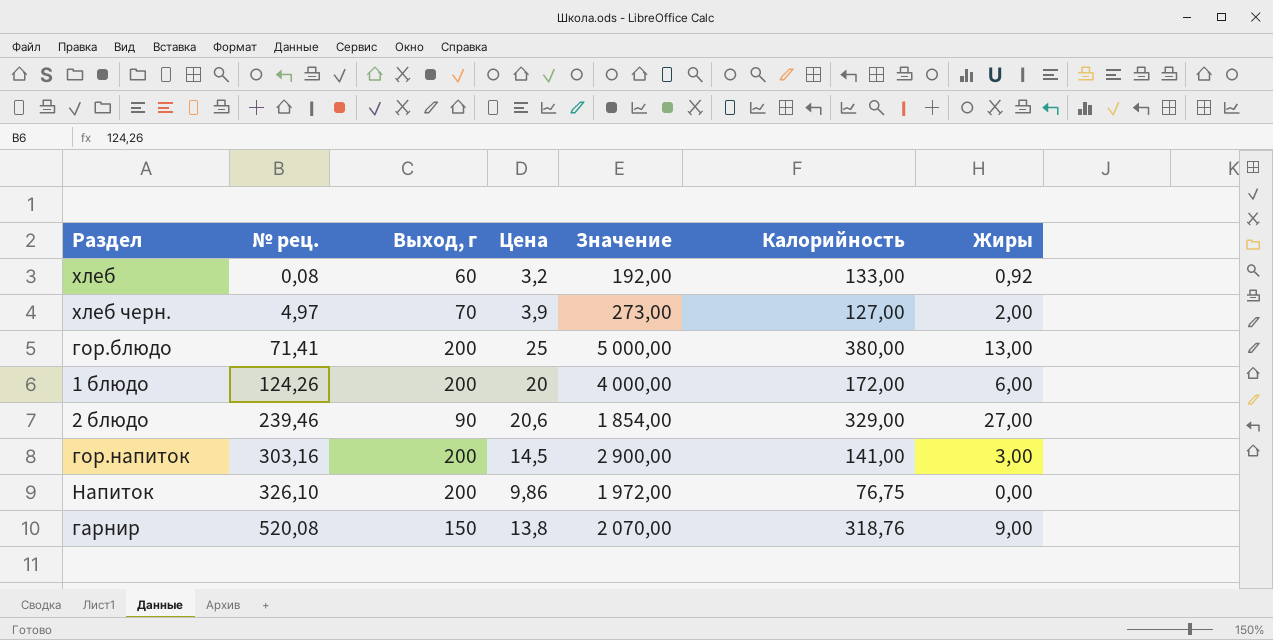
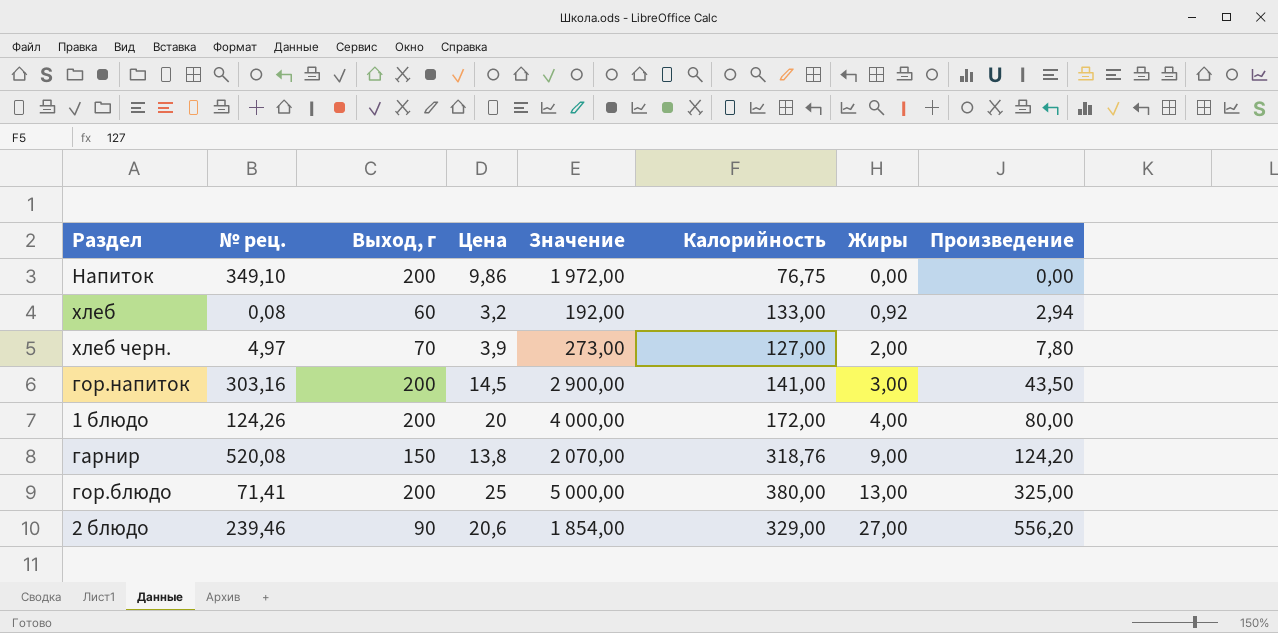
row order: № рец. ascending -> Жиры ascending
column Произведение | formula: none -> [Цена] * [Жиры]
Напиток | № рец.: 326,10 -> 349,10
1 блюдо | Жиры: 6,00 -> 4,00

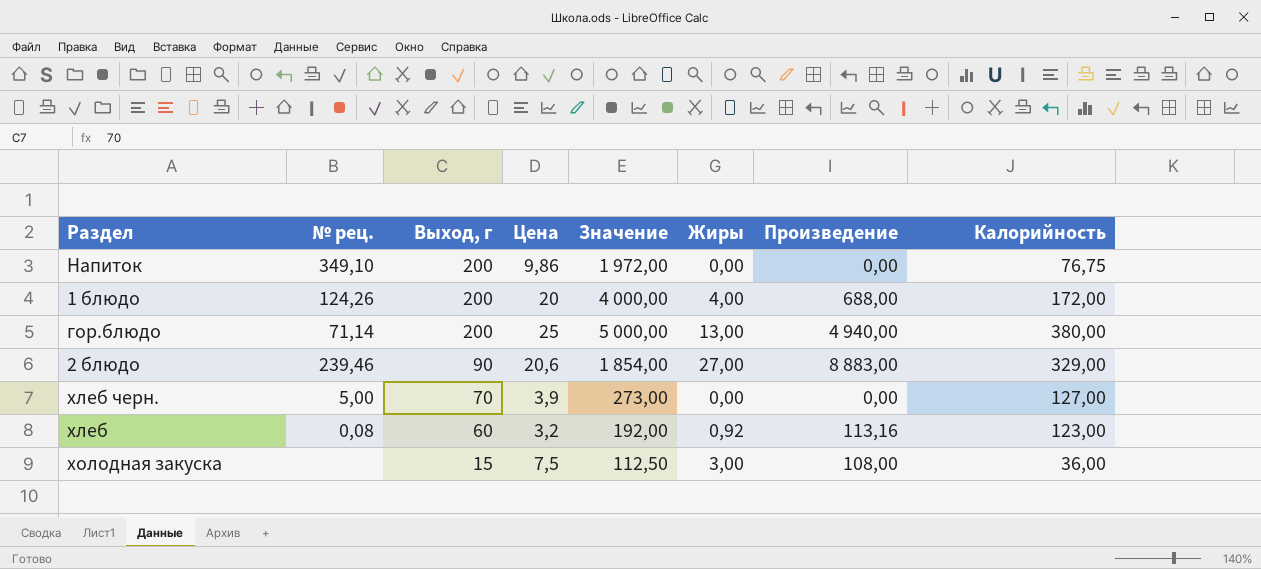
row order: Жиры ascending -> Выход, г descending
column Произведение | formula: [Цена] * [Жиры] -> [Жиры] * [Калорийность]
column Калорийность | position: 6 -> 8
row гор.напиток: 303,16 | 200 | 14,5 | 2 900,00 | 141,00 | 3,00 | 43,50 -> none
row гарнир: 520,08 | 150 | 13,8 | 2 070,00 | 318,76 | 9,00 | 124,20 -> none
гор.блюдо | № рец.: 71,41 -> 71,14
хлеб черн. | № рец.: 4,97 -> 5,00
хлеб черн. | Жиры: 2,00 -> 0,00
хлеб | Калорийность: 133,00 -> 123,00
row холодная закуска: none -> none | 15 | 7,5 | 112,50 | 3,00 | 108,00 | 36,00

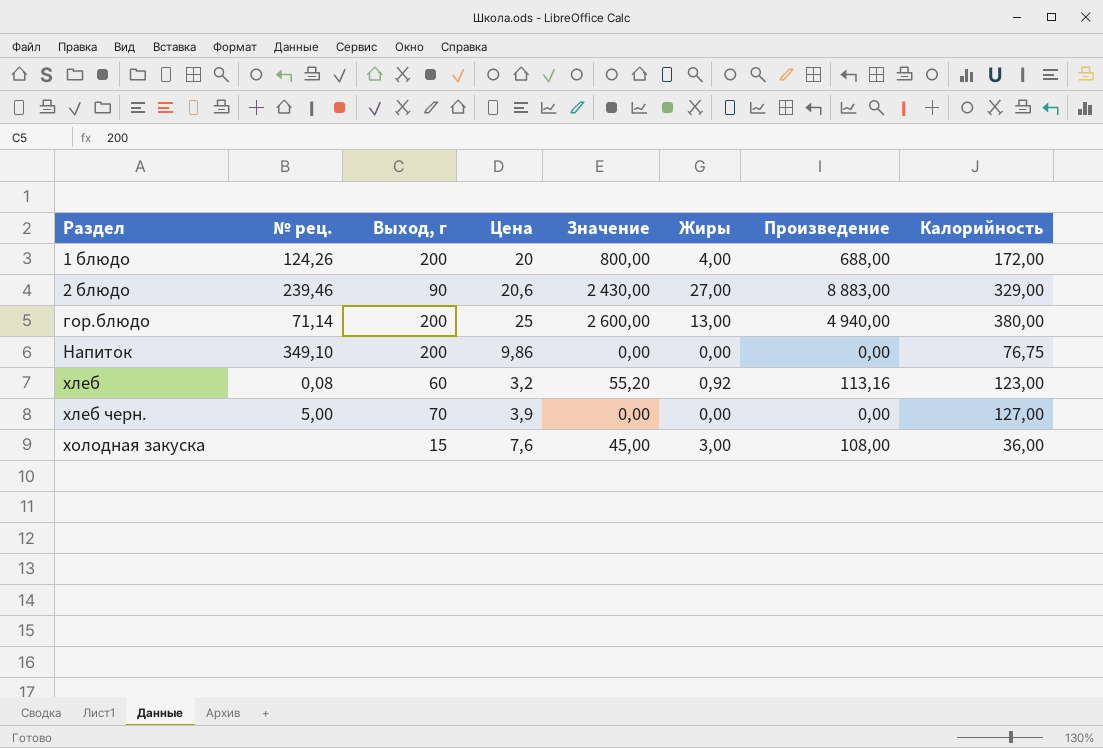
row order: Выход, г descending -> Раздел ascending
column Значение | formula: [Выход, г] * [Цена] -> [Выход, г] * [Жиры]
холодная закуска | Цена: 7,5 -> 7,6

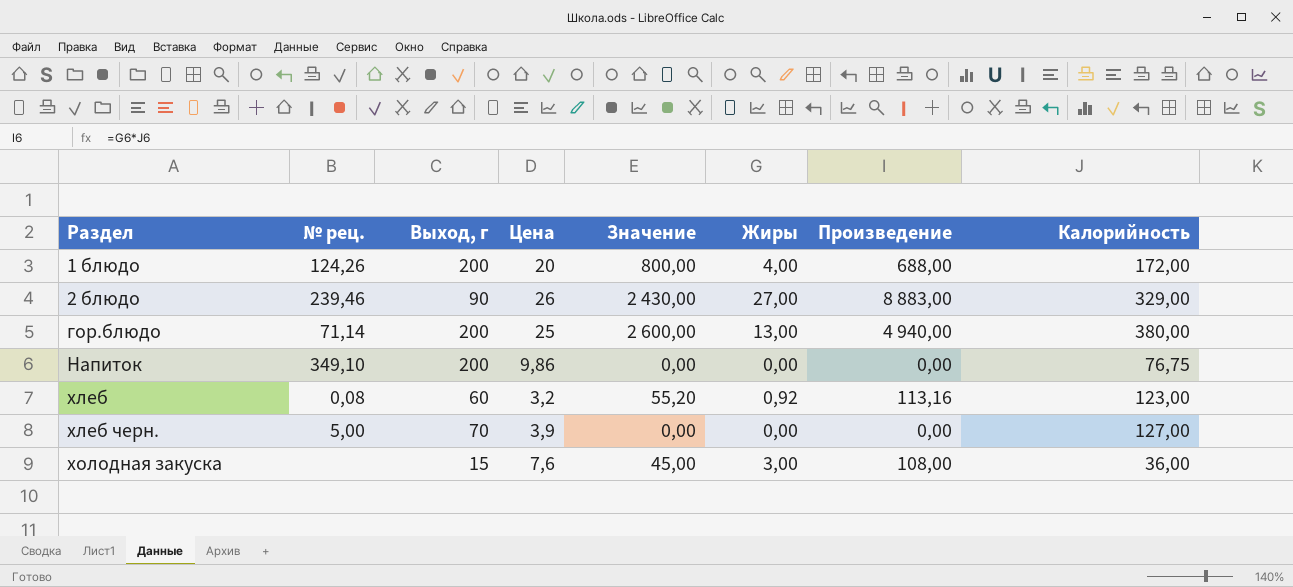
2 блюдо | Цена: 20,6 -> 26

